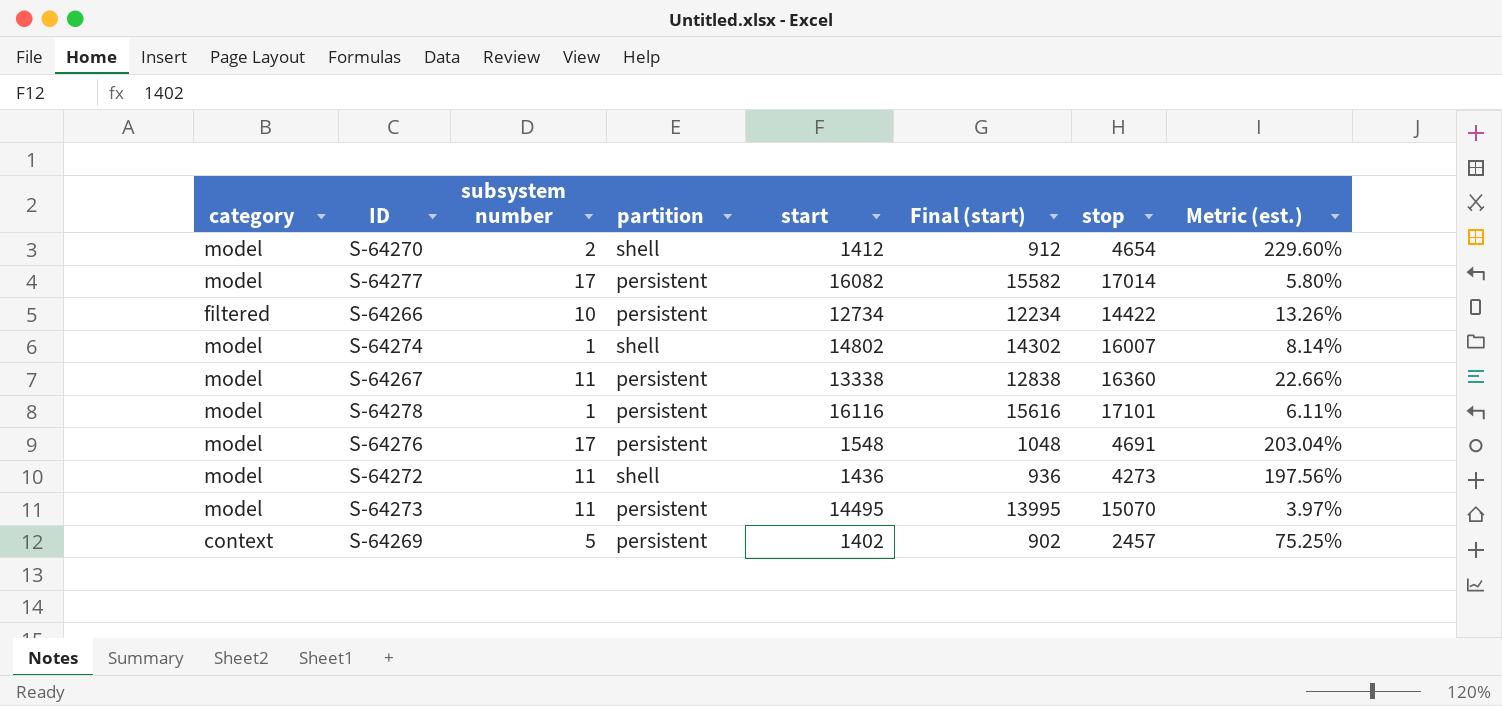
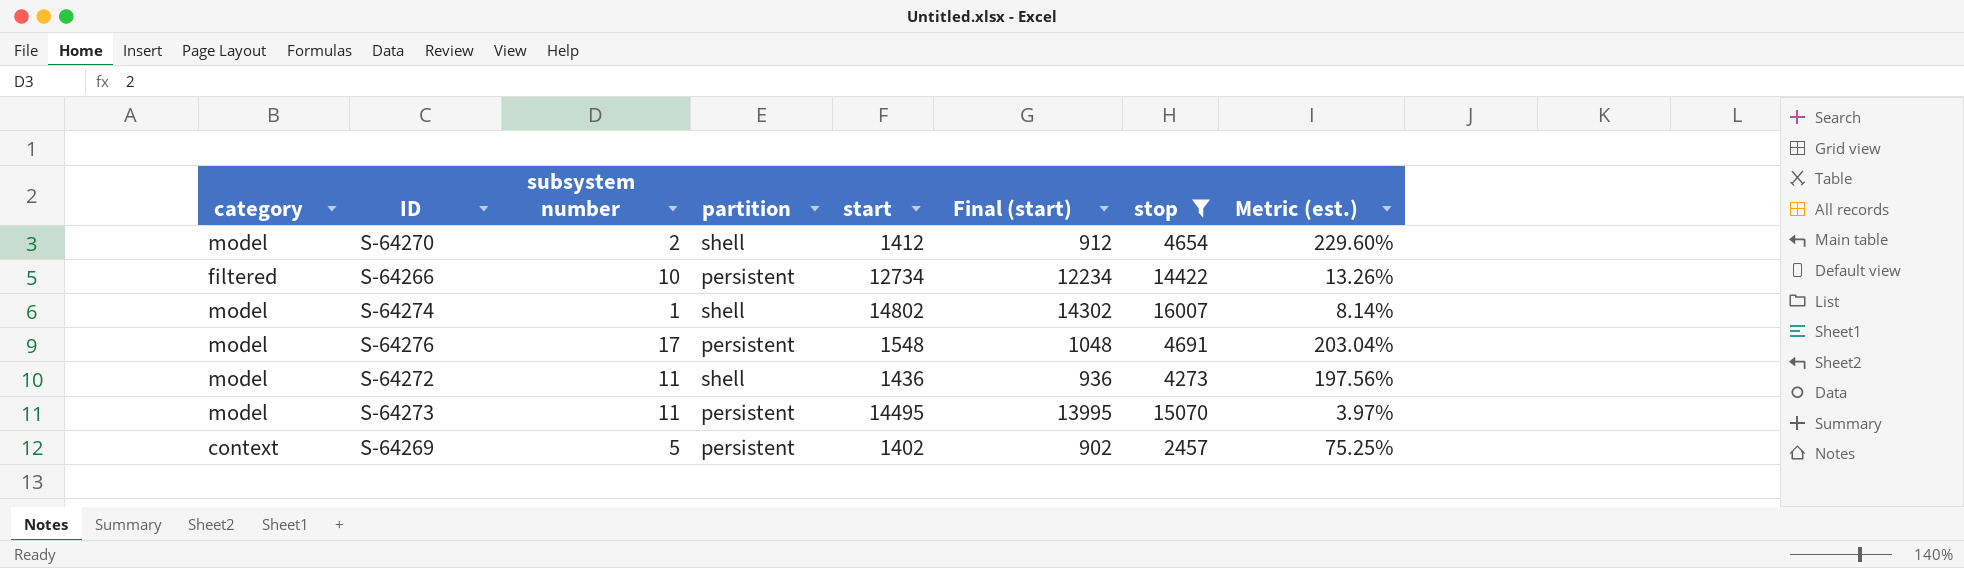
filter: none -> stop <= 16007

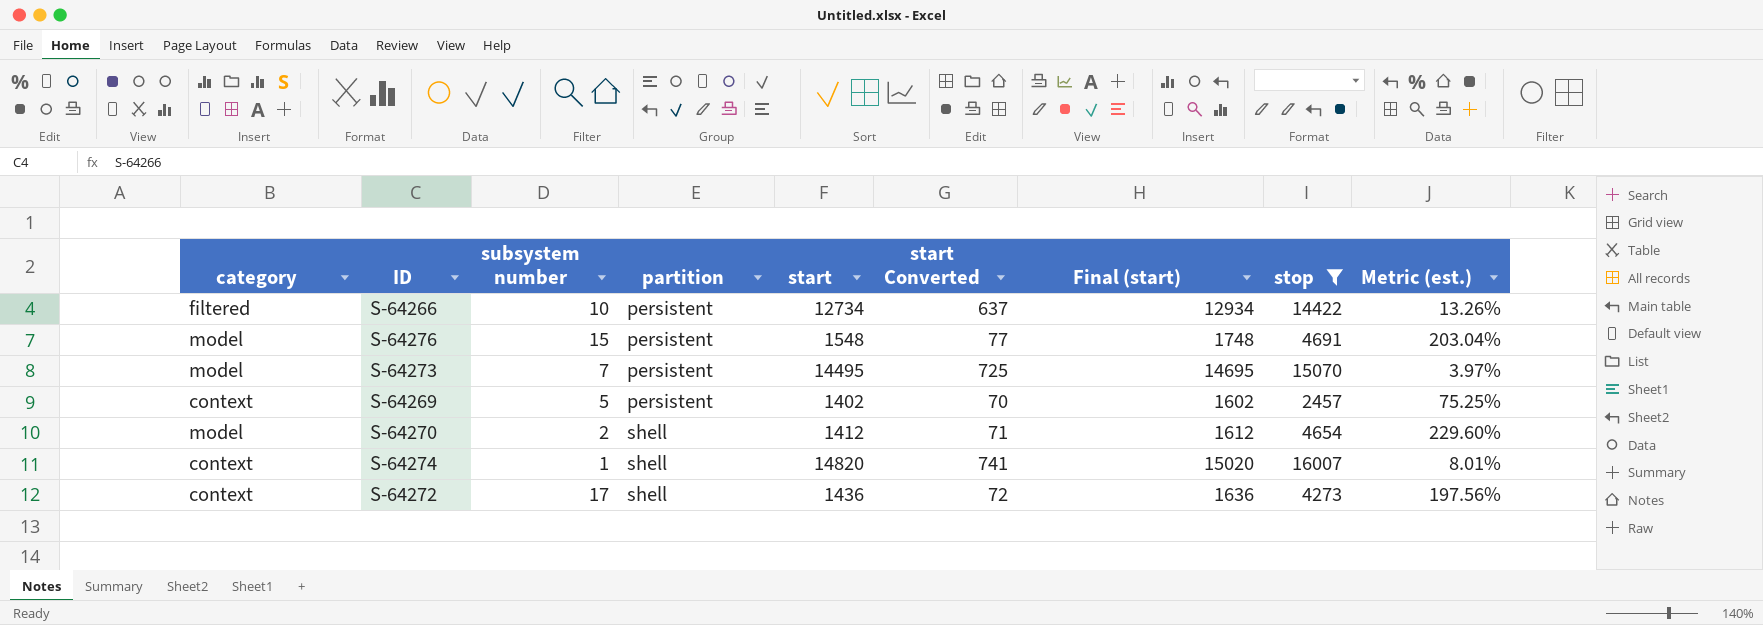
row order: none -> partition ascending
column start Converted | formula: none -> [start] * 0.05
column Final (start) | formula: [start] - 500 -> [start] + 200
S-64276 | subsystem number: 17 -> 15
S-64273 | subsystem number: 11 -> 7
S-64274 | category: model -> context
S-64274 | start: 14802 -> 14820
S-64274 | Metric (est.): 8.14% -> 8.01%
S-64272 | category: model -> context
S-64272 | subsystem number: 11 -> 17

